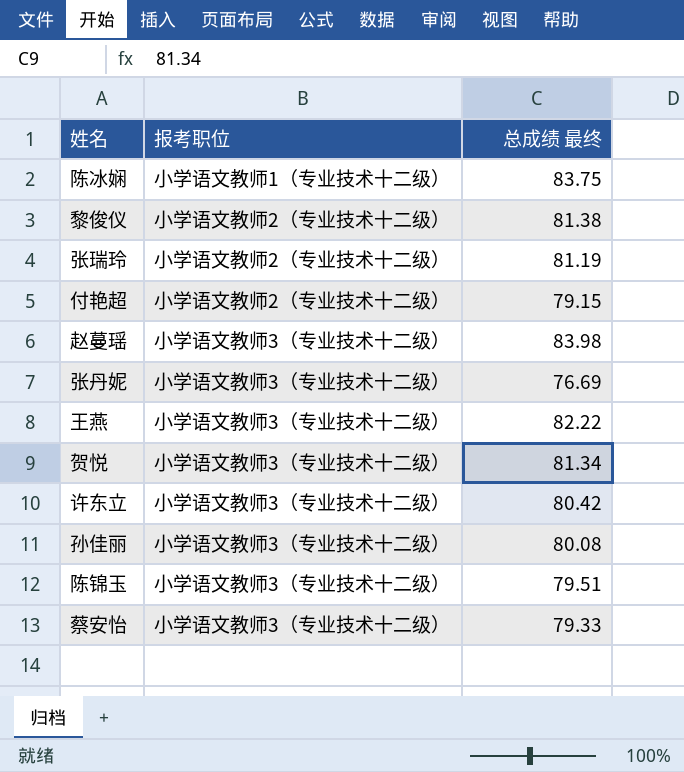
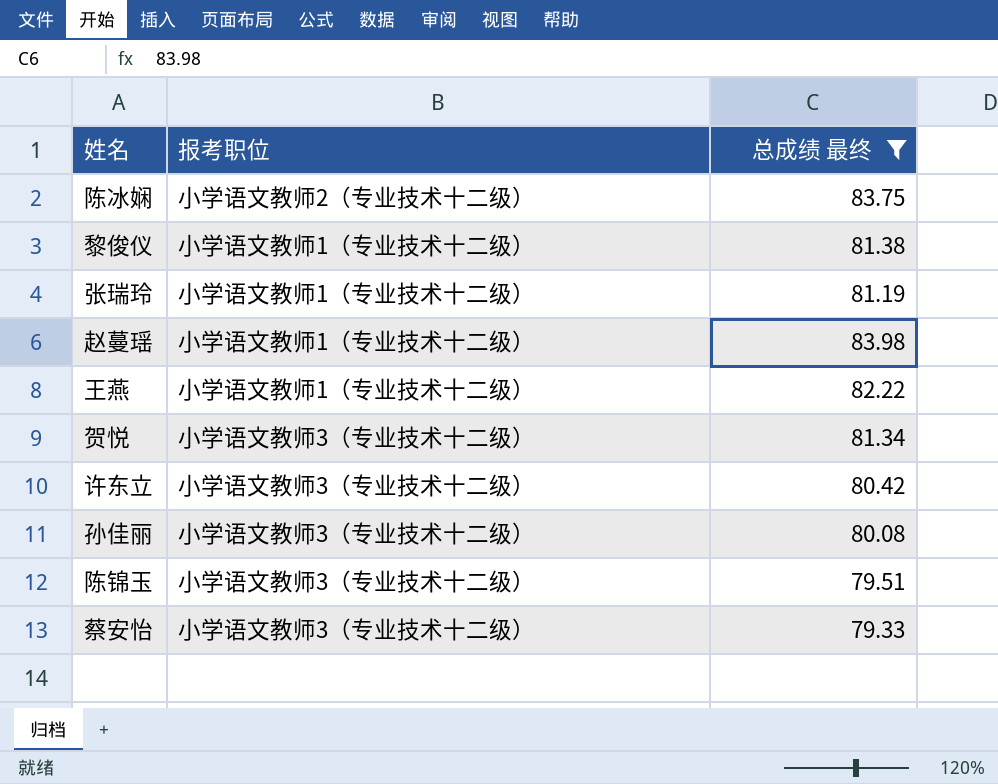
filter: none -> 总成绩 最终 >= 79.33
陈冰娴 | 报考职位: 小学语文教师1（专业技术十二级） -> 小学语文教师2（专业技术十二级）
黎俊仪 | 报考职位: 小学语文教师2（专业技术十二级） -> 小学语文教师1（专业技术十二级）
张瑞玲 | 报考职位: 小学语文教师2（专业技术十二级） -> 小学语文教师1（专业技术十二级）
赵蔓瑶 | 报考职位: 小学语文教师3（专业技术十二级） -> 小学语文教师1（专业技术十二级）
王燕 | 报考职位: 小学语文教师3（专业技术十二级） -> 小学语文教师1（专业技术十二级）

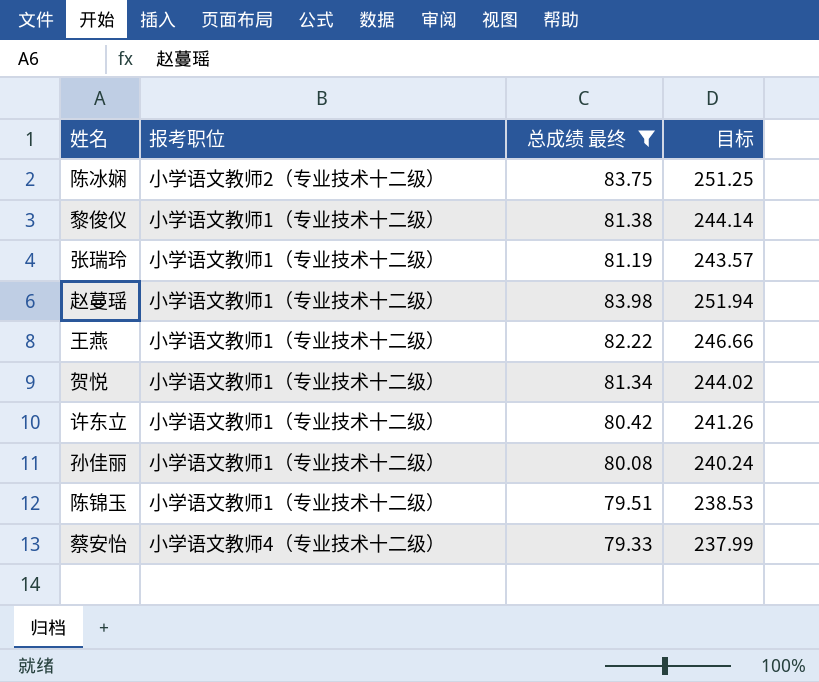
column 目标 | formula: none -> [总成绩 最终] * 3
贺悦 | 报考职位: 小学语文教师3（专业技术十二级） -> 小学语文教师1（专业技术十二级）
许东立 | 报考职位: 小学语文教师3（专业技术十二级） -> 小学语文教师1（专业技术十二级）
孙佳丽 | 报考职位: 小学语文教师3（专业技术十二级） -> 小学语文教师1（专业技术十二级）
陈锦玉 | 报考职位: 小学语文教师3（专业技术十二级） -> 小学语文教师1（专业技术十二级）
蔡安怡 | 报考职位: 小学语文教师3（专业技术十二级） -> 小学语文教师4（专业技术十二级）

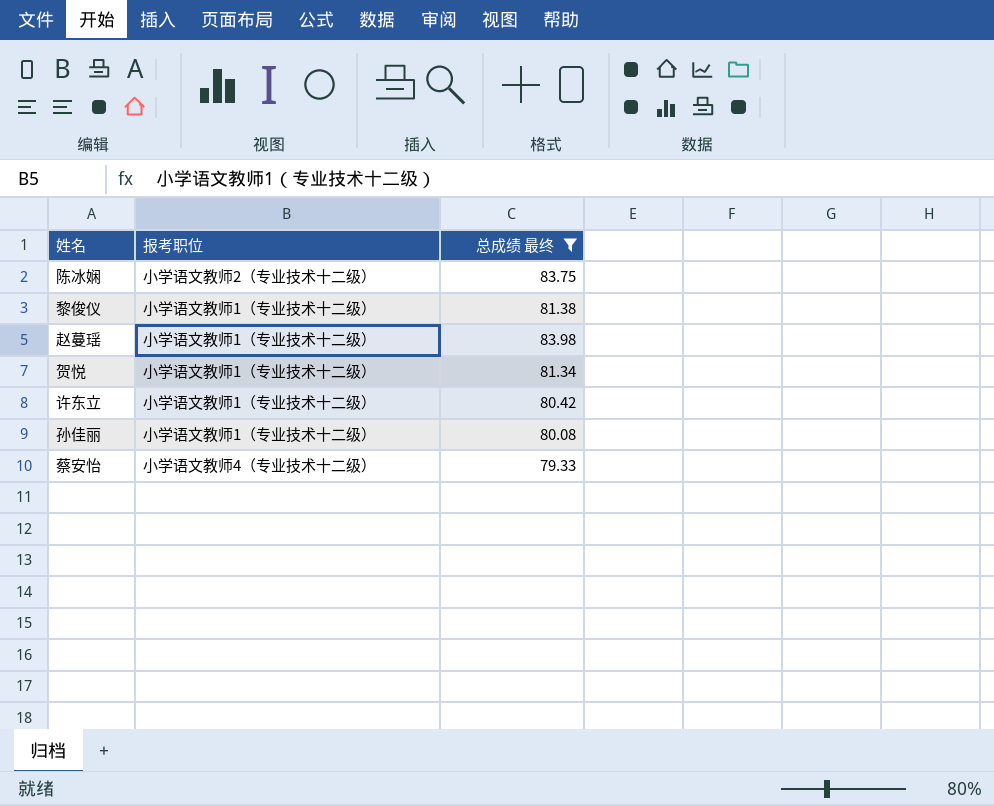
column 目标 | formula: [总成绩 最终] * 3 -> none
row 张瑞玲: 小学语文教师1（专业技术十二级） | 81.19 | 243.57 -> none
row 王燕: 小学语文教师1（专业技术十二级） | 82.22 | 246.66 -> none
row 陈锦玉: 小学语文教师1（专业技术十二级） | 79.51 | 238.53 -> none

